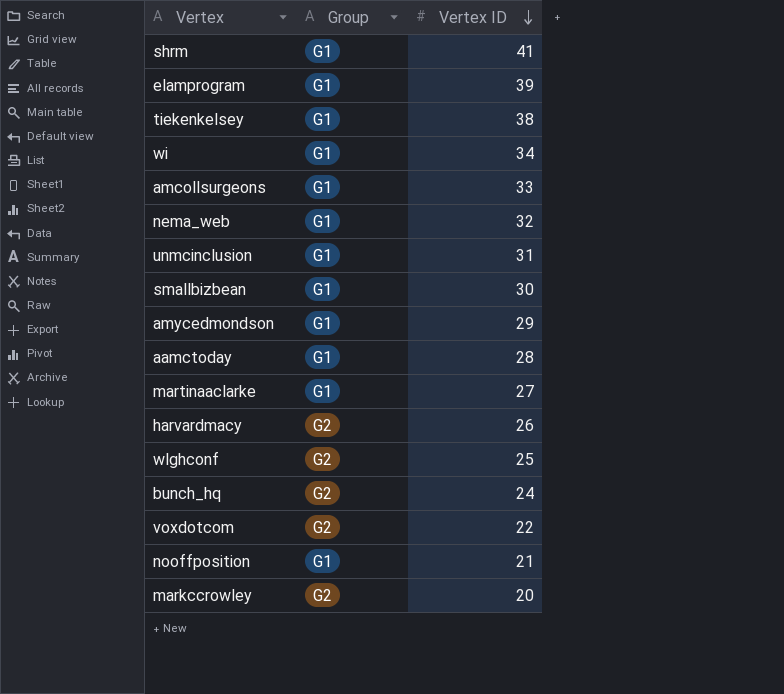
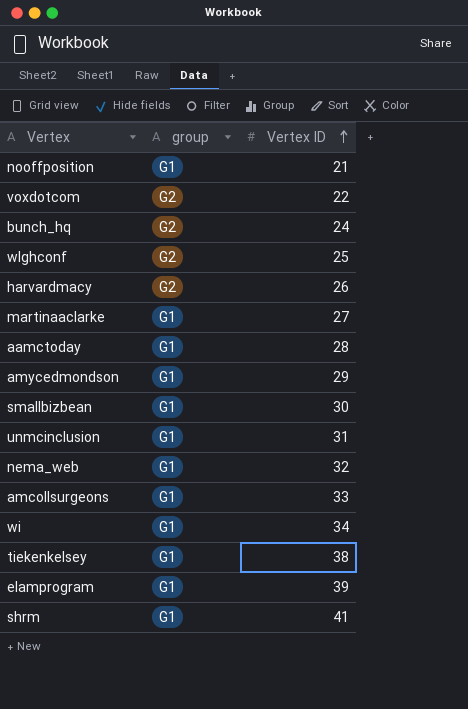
row order: Vertex ID descending -> Vertex ID ascending
column name: Group -> group
row markccrowley: G2 | 20 -> none

